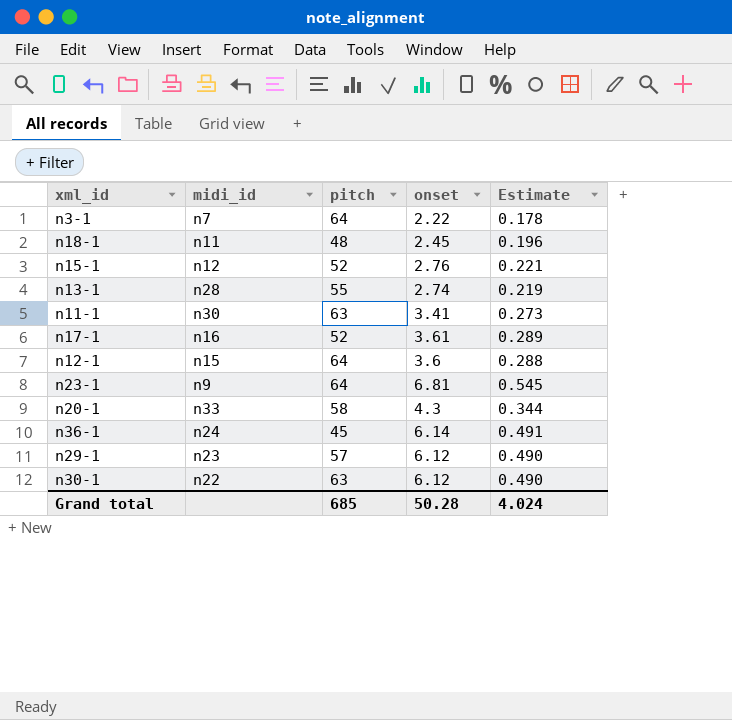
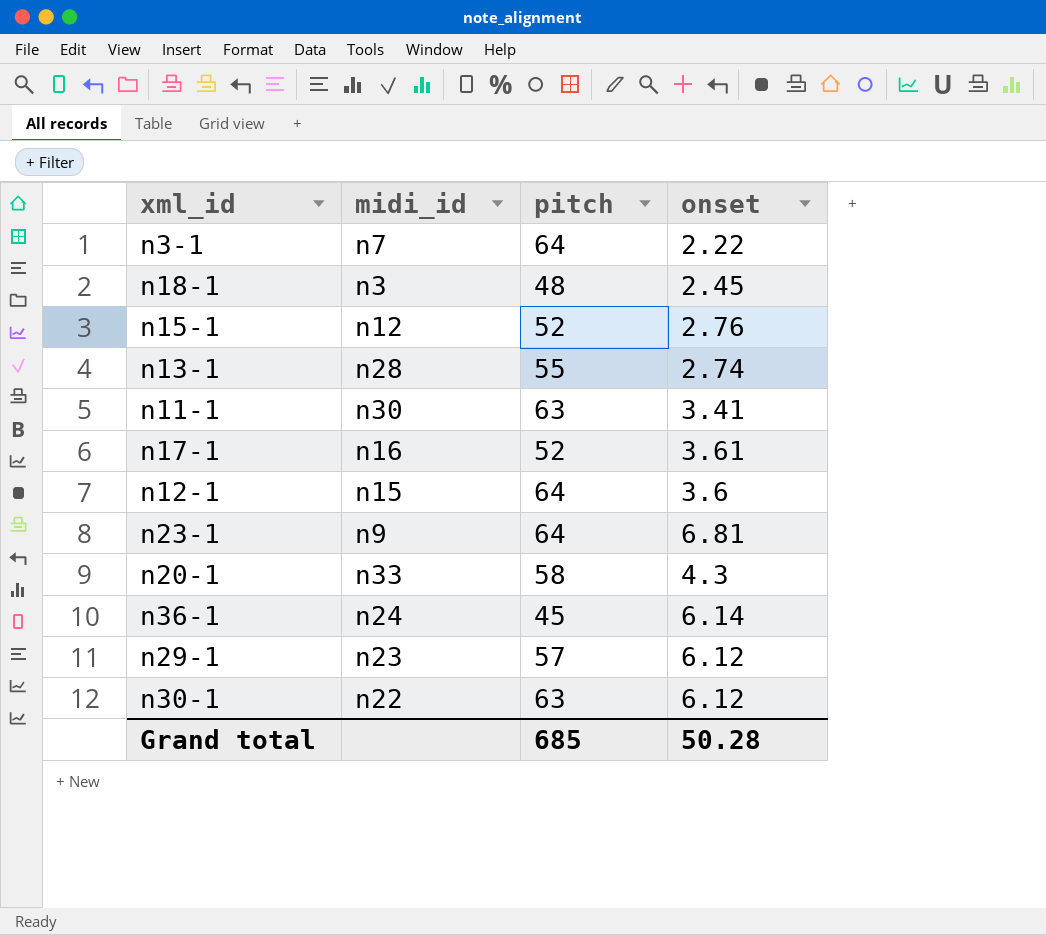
column Estimate | formula: [onset] * 0.08 -> none
n18-1 | midi_id: n11 -> n3

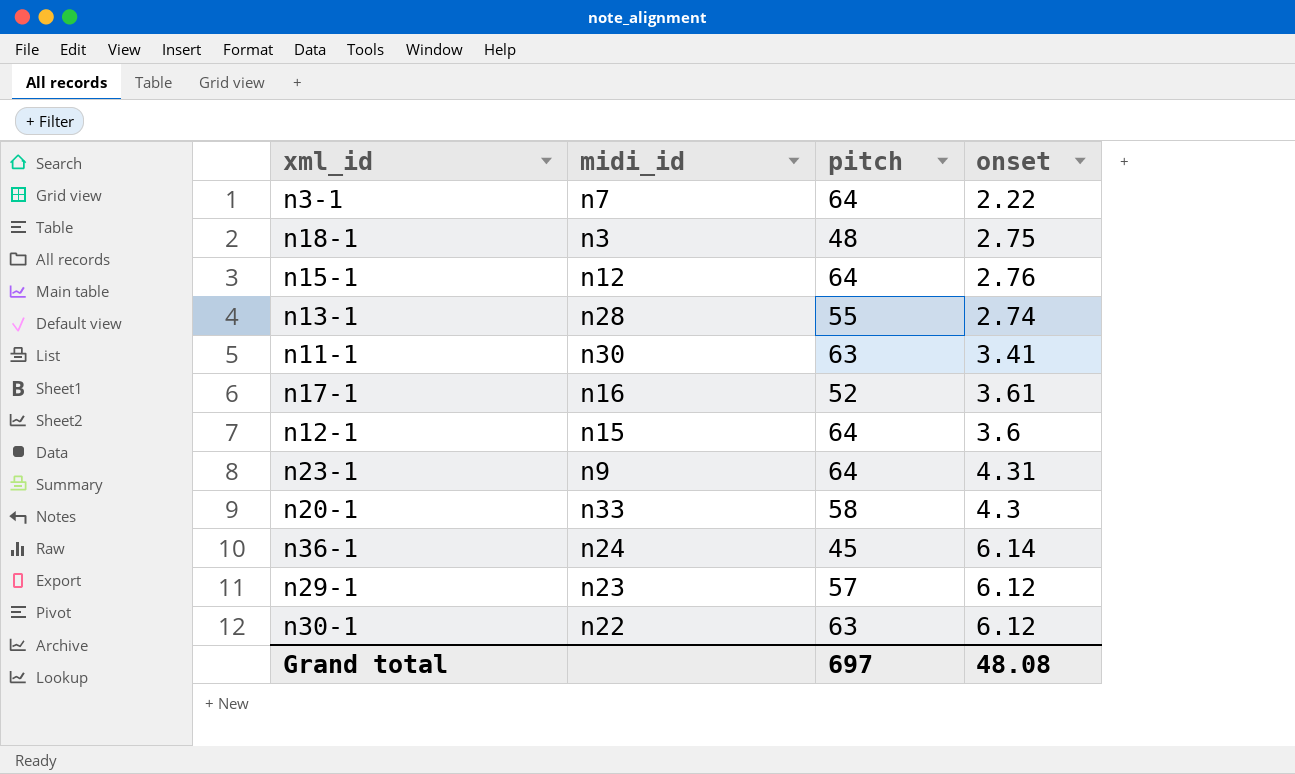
n18-1 | onset: 2.45 -> 2.75
n15-1 | pitch: 52 -> 64
n23-1 | onset: 6.81 -> 4.31
Grand total | pitch: 685 -> 697
Grand total | onset: 50.28 -> 48.08

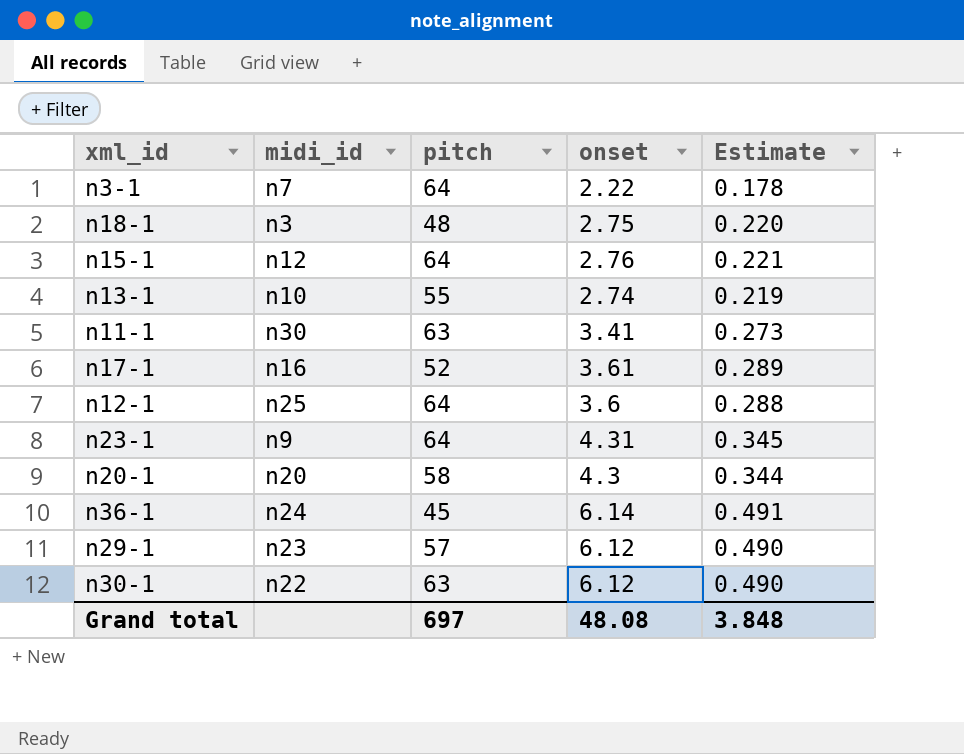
column Estimate | formula: none -> [onset] * 0.08
n13-1 | midi_id: n28 -> n10
n12-1 | midi_id: n15 -> n25
n20-1 | midi_id: n33 -> n20

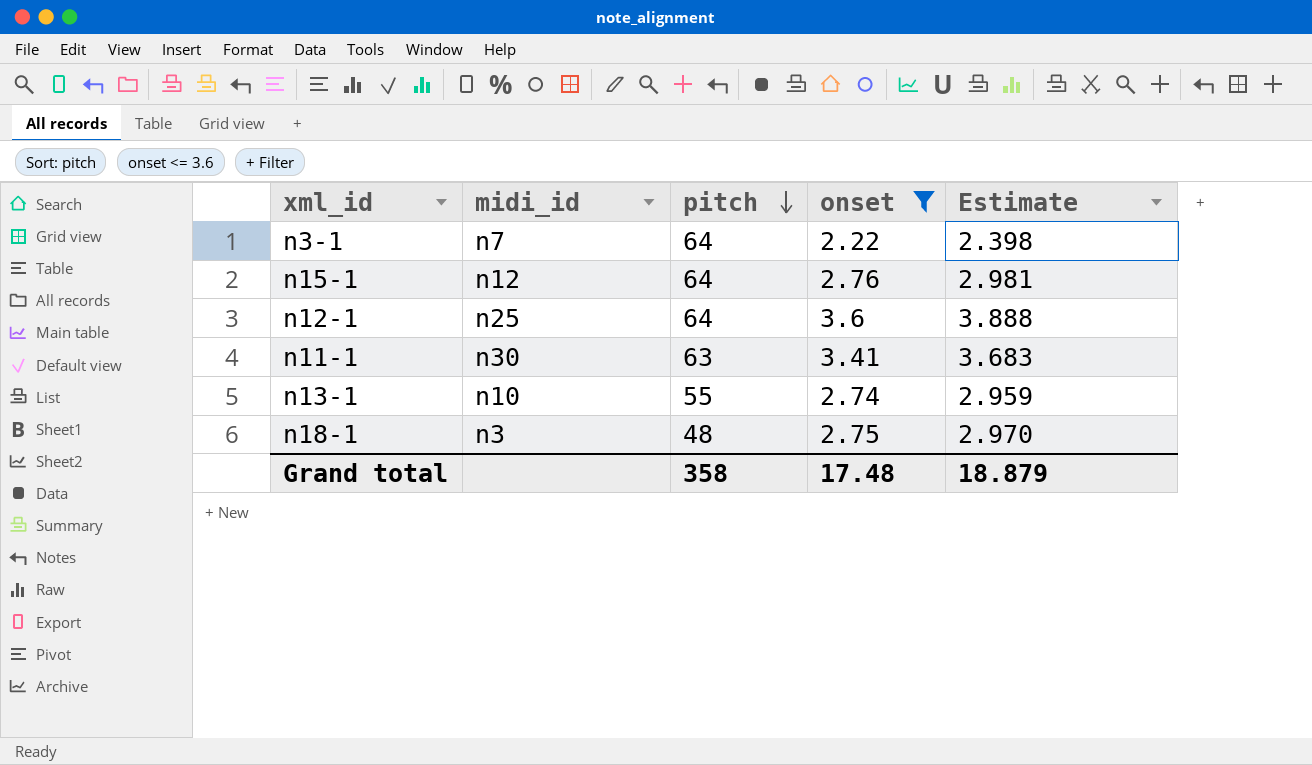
filter: none -> onset <= 3.6
row order: none -> pitch descending
column Estimate | formula: [onset] * 0.08 -> [onset] * 1.08
Grand total | pitch: 697 -> 358
Grand total | onset: 48.08 -> 17.48
Grand total | Estimate: 3.848 -> 18.879

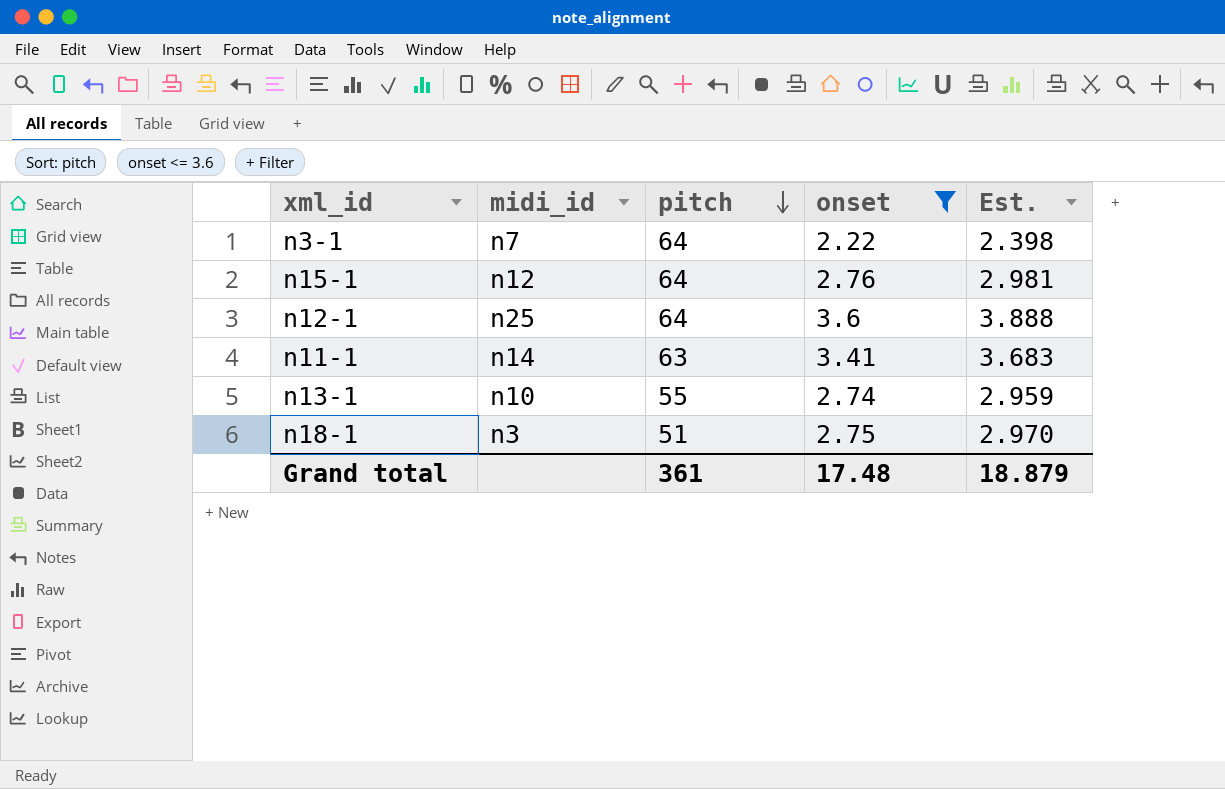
column name: Estimate -> Est.
n11-1 | midi_id: n30 -> n14
n18-1 | pitch: 48 -> 51
Grand total | pitch: 358 -> 361

